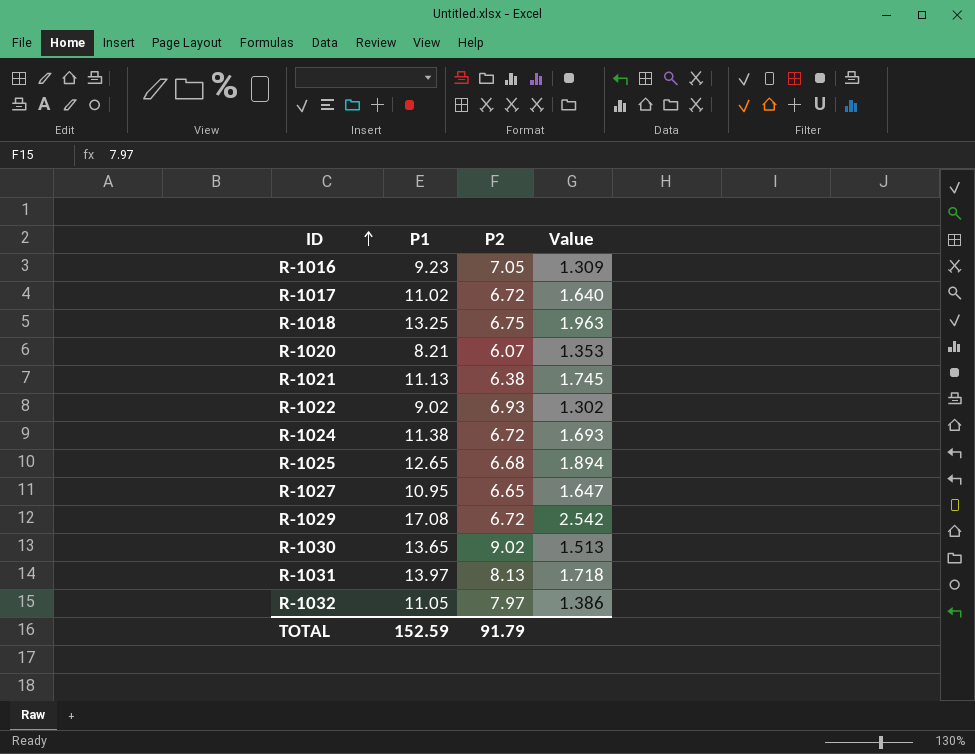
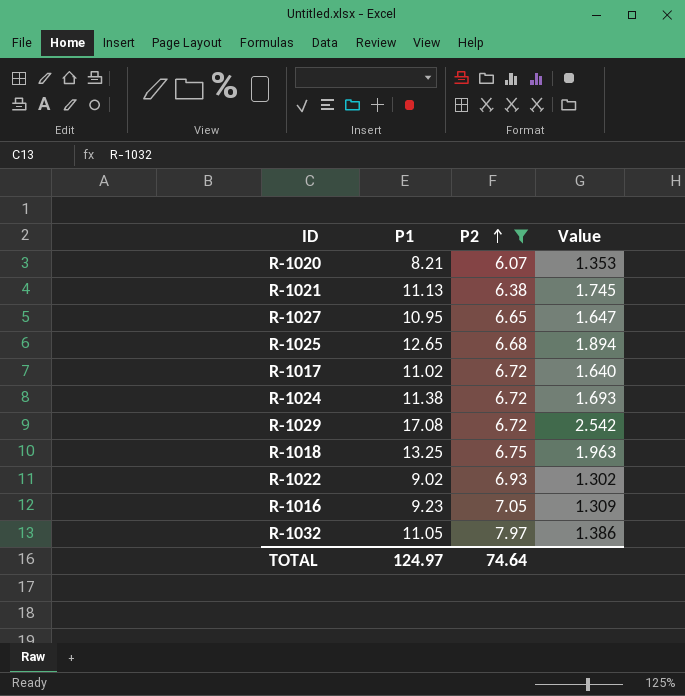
filter: none -> P2 <= 7.97
row order: ID ascending -> P2 ascending
TOTAL | P1: 152.59 -> 124.97
TOTAL | P2: 91.79 -> 74.64

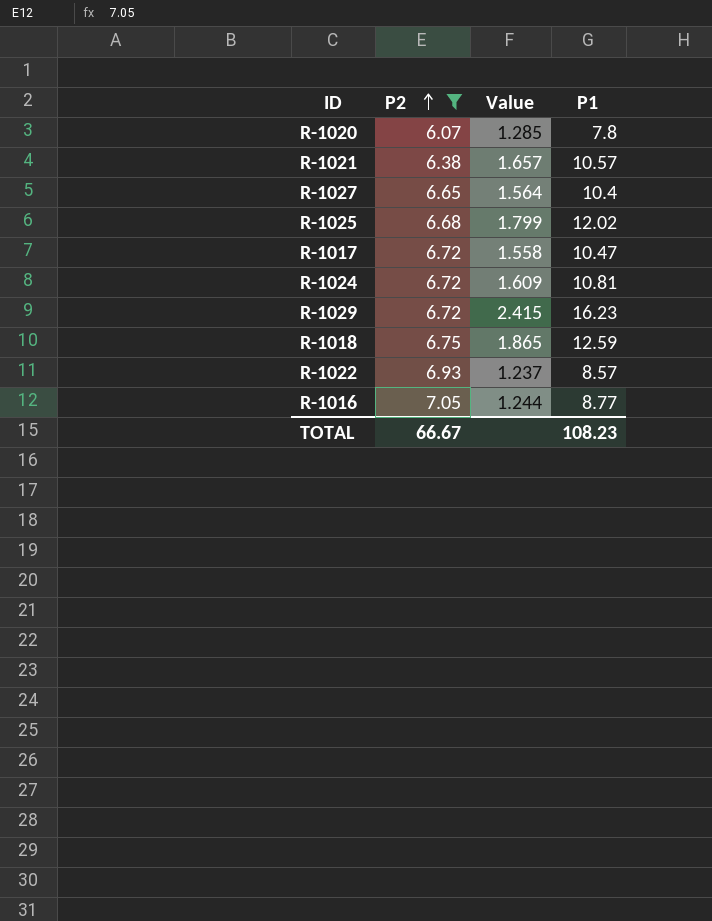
column P1 | position: 2 -> 4
row R-1032: 11.05 | 7.97 | 1.386 -> none
R-1020 | Value: 1.353 -> 1.285
R-1020 | P1: 8.21 -> 7.8
R-1021 | Value: 1.745 -> 1.657
R-1021 | P1: 11.13 -> 10.57
R-1027 | Value: 1.647 -> 1.564
R-1027 | P1: 10.95 -> 10.4
R-1025 | Value: 1.894 -> 1.799
R-1025 | P1: 12.65 -> 12.02
R-1017 | Value: 1.640 -> 1.558
R-1017 | P1: 11.02 -> 10.47
R-1024 | Value: 1.693 -> 1.609
R-1024 | P1: 11.38 -> 10.81
R-1029 | Value: 2.542 -> 2.415
R-1029 | P1: 17.08 -> 16.23
R-1018 | Value: 1.963 -> 1.865
R-1018 | P1: 13.25 -> 12.59
R-1022 | Value: 1.302 -> 1.237
R-1022 | P1: 9.02 -> 8.57
R-1016 | Value: 1.309 -> 1.244
R-1016 | P1: 9.23 -> 8.77
TOTAL | P2: 74.64 -> 66.67
TOTAL | P1: 124.97 -> 108.23

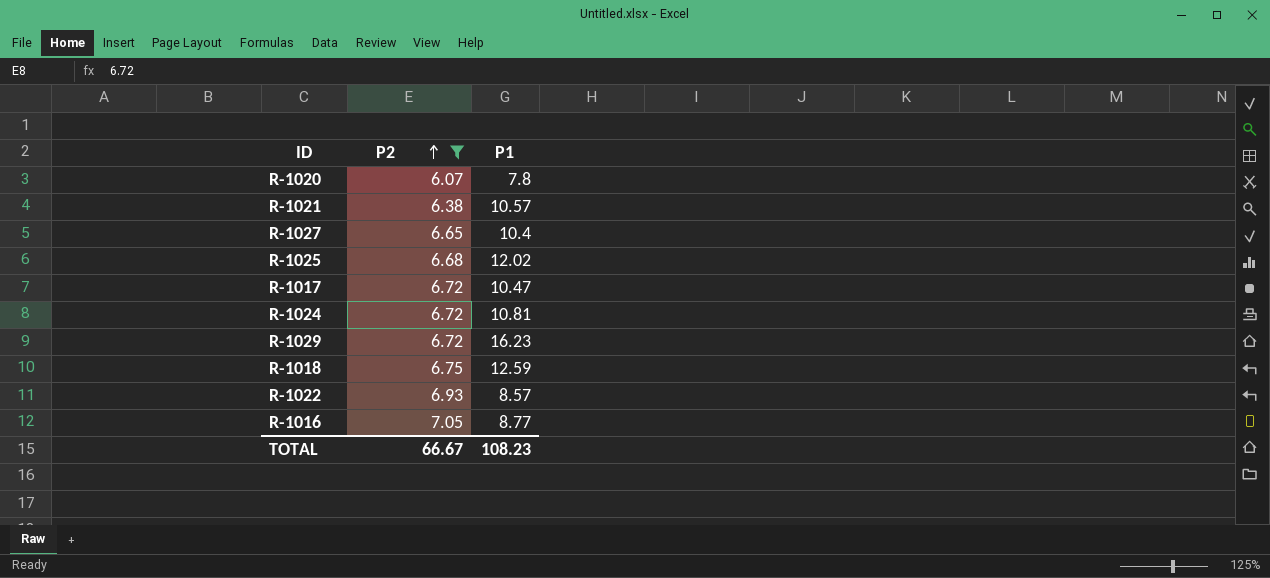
column Value | formula: [P1] / [P2] -> none

